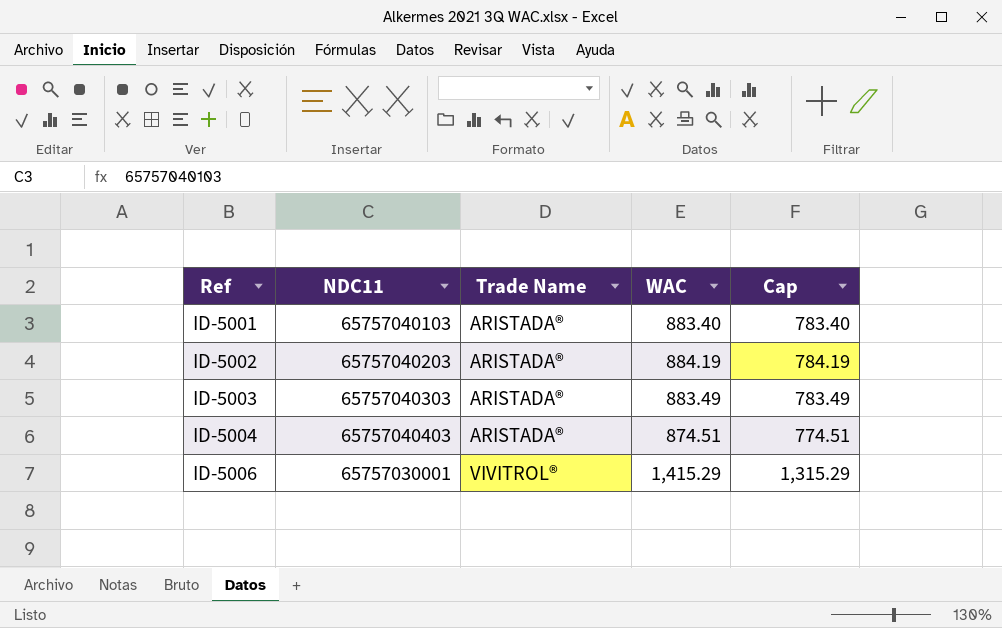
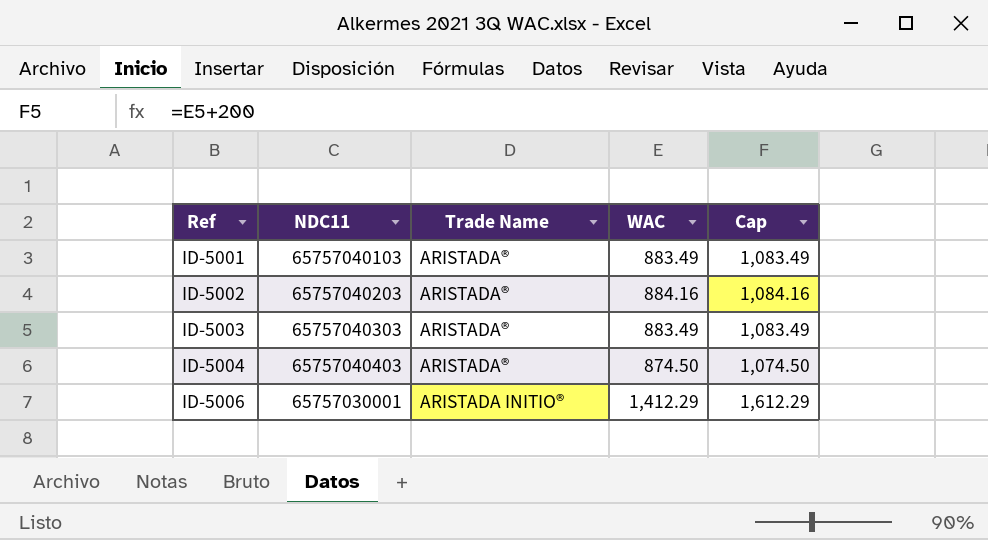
column Cap | formula: [WAC] - 100 -> [WAC] + 200
ID-5001 | WAC: 883.40 -> 883.49
ID-5002 | WAC: 884.19 -> 884.16
ID-5004 | WAC: 874.51 -> 874.50
ID-5006 | Trade Name: VIVITROL® -> ARISTADA INITIO®
ID-5006 | WAC: 1,415.29 -> 1,412.29

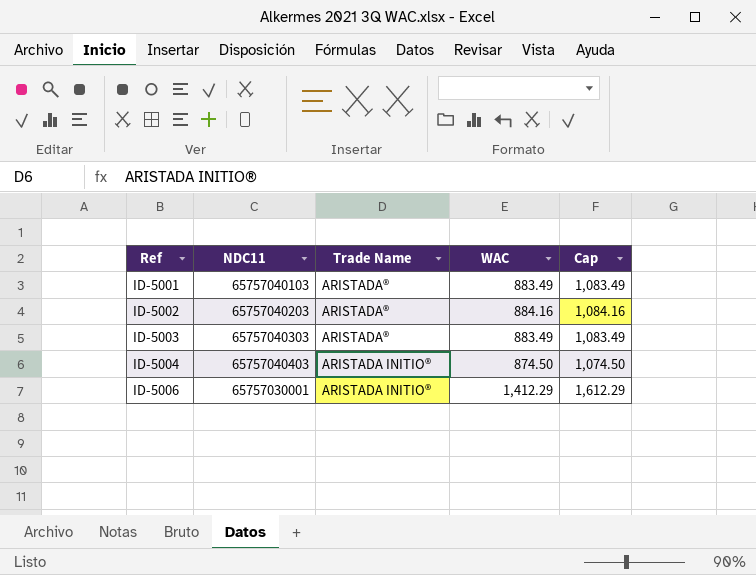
ID-5004 | Trade Name: ARISTADA® -> ARISTADA INITIO®

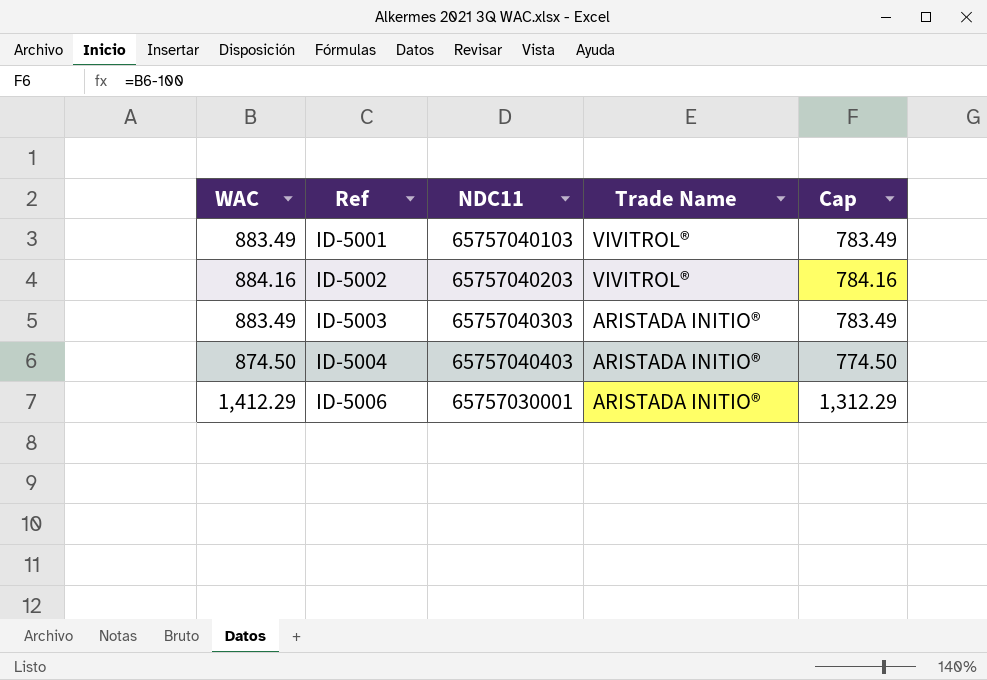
column WAC | position: 4 -> 1
column Cap | formula: [WAC] + 200 -> [WAC] - 100
ID-5001 | Trade Name: ARISTADA® -> VIVITROL®
ID-5002 | Trade Name: ARISTADA® -> VIVITROL®
ID-5003 | Trade Name: ARISTADA® -> ARISTADA INITIO®

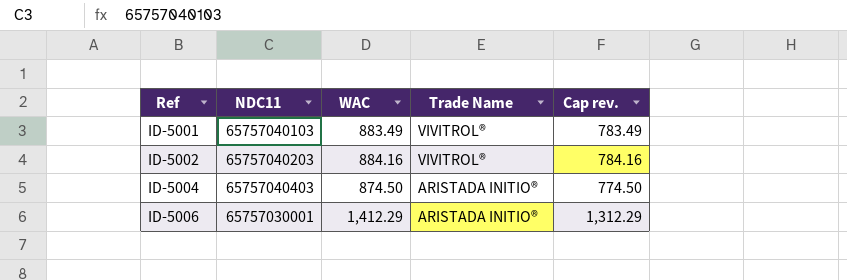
column WAC | position: 1 -> 3
column name: Cap -> Cap rev.
row ID-5003: 883.49 | 65757040303 | ARISTADA INITIO® | 783.49 -> none

